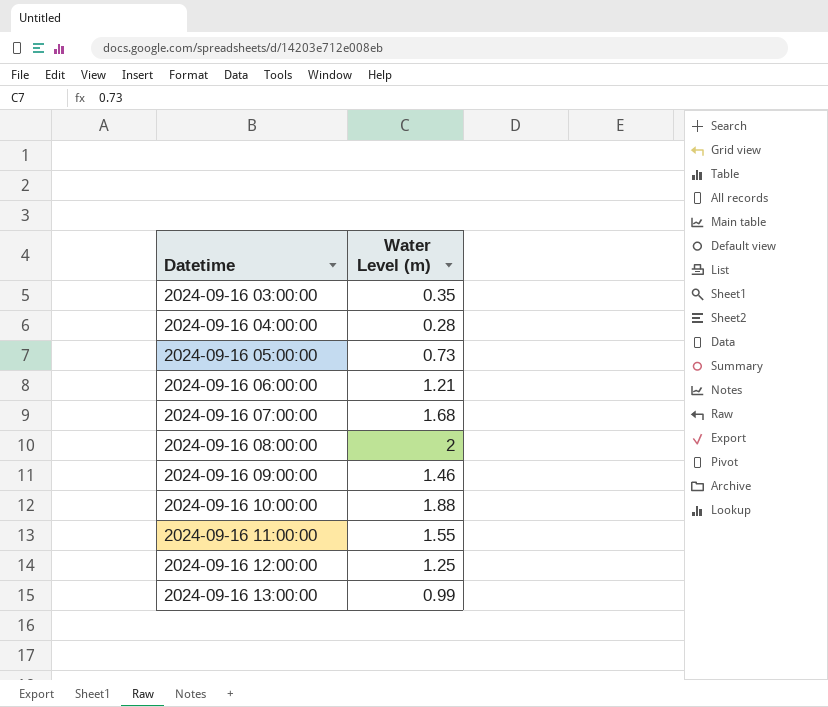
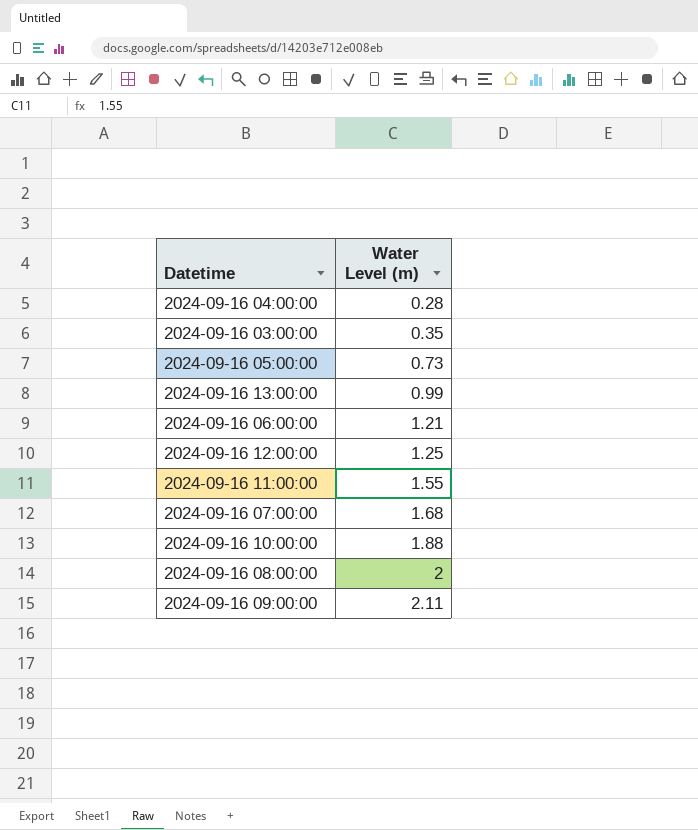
row order: Datetime ascending -> Water Level (m) ascending
2024-09-16 09:00:00 | Water Level (m): 1.46 -> 2.11

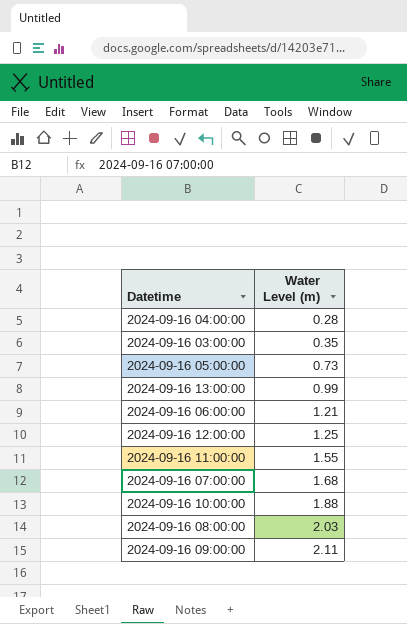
2024-09-16 08:00:00 | Water Level (m): 2 -> 2.03

